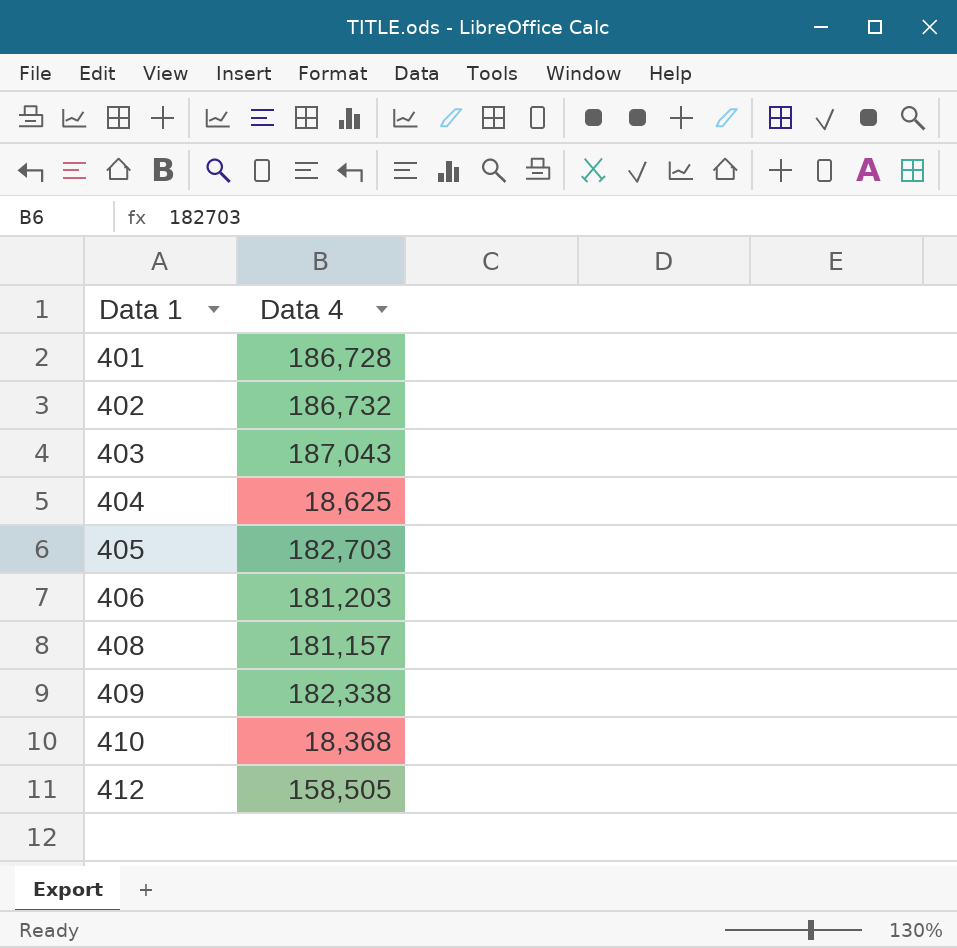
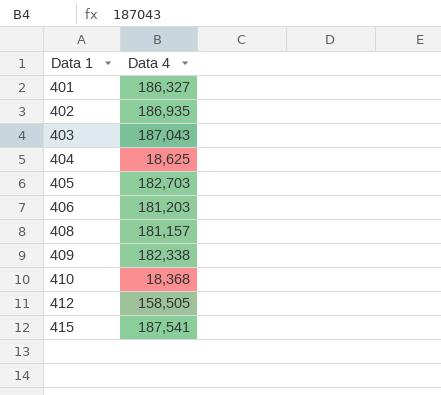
401 | Data 4: 186,728 -> 186,327
402 | Data 4: 186,732 -> 186,935
row 415: none -> 187,541

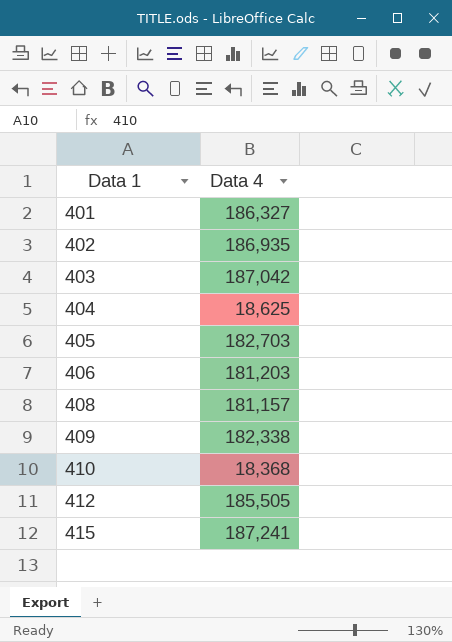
403 | Data 4: 187,043 -> 187,042
412 | Data 4: 158,505 -> 185,505
415 | Data 4: 187,541 -> 187,241

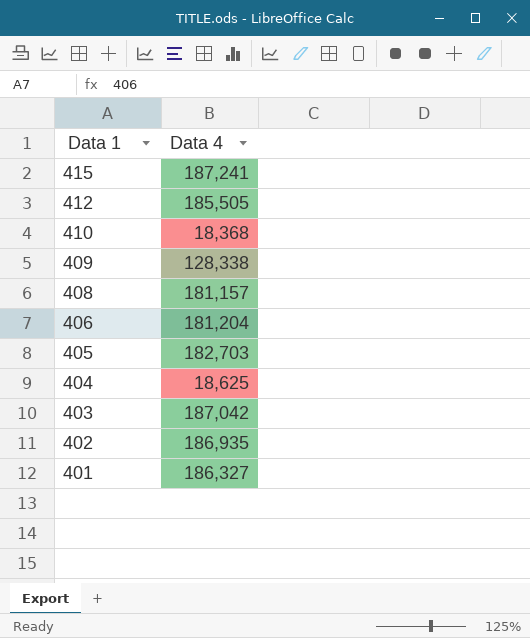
row order: Data 1 ascending -> Data 1 descending
409 | Data 4: 182,338 -> 128,338
406 | Data 4: 181,203 -> 181,204

